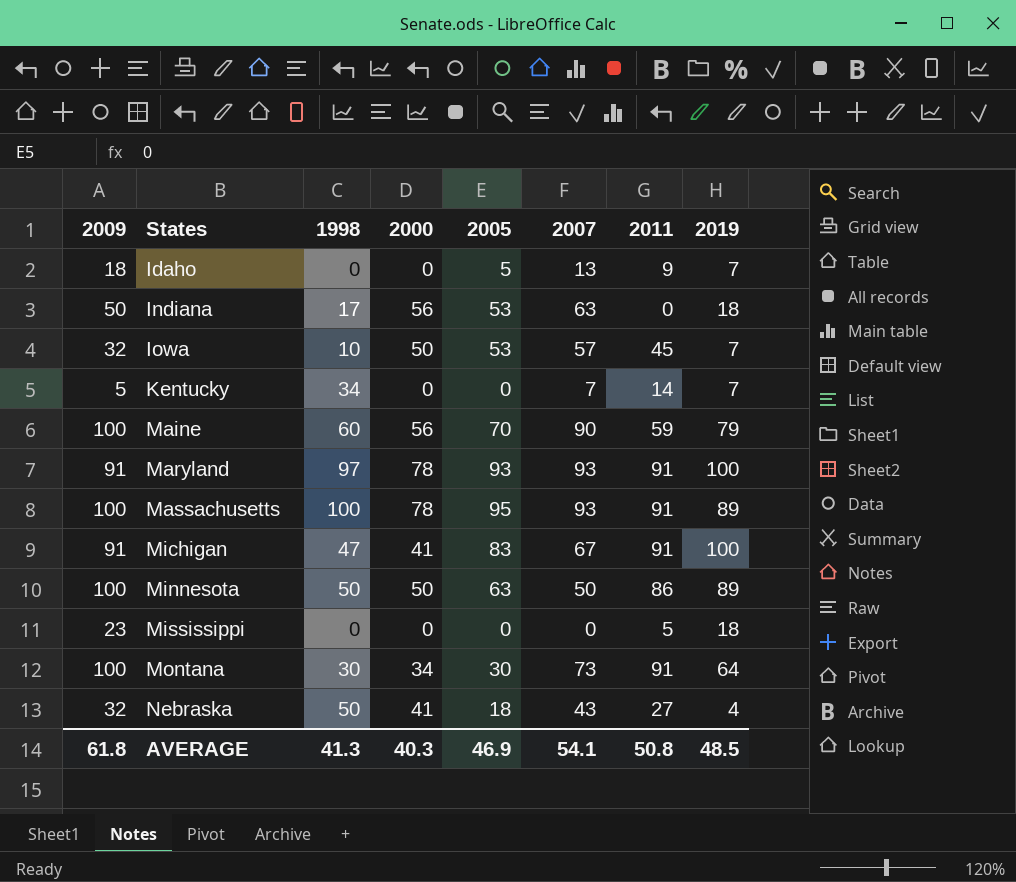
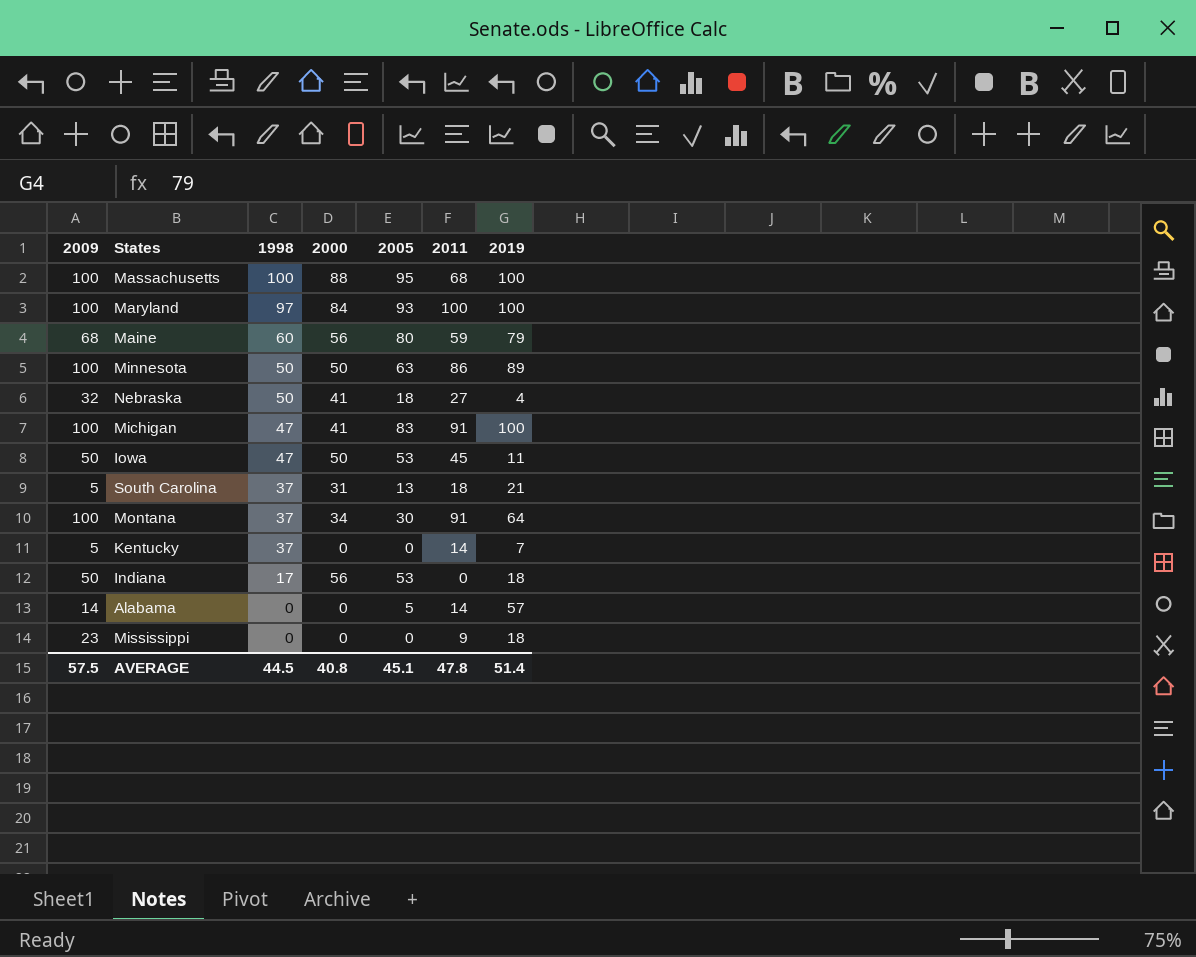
row order: States ascending -> 1998 descending
column 2007 | position: 6 -> none
row Idaho: 18 | 0 | 0 | 5 | 13 | 9 | 7 -> none
Massachusetts | 2000: 78 -> 88
Massachusetts | 2011: 91 -> 68
Massachusetts | 2019: 89 -> 100
Maryland | 2009: 91 -> 100
Maryland | 2000: 78 -> 84
Maryland | 2011: 91 -> 100
Maine | 2009: 100 -> 68
Maine | 2005: 70 -> 80
Michigan | 2009: 91 -> 100
Iowa | 2009: 32 -> 50
Iowa | 1998: 10 -> 47
Iowa | 2019: 7 -> 11
row South Carolina: none -> 5 | 37 | 31 | 13 | 18 | 21
Montana | 1998: 30 -> 37
Kentucky | 1998: 34 -> 37
row Alabama: none -> 14 | 0 | 0 | 5 | 14 | 57
Mississippi | 2011: 5 -> 9
AVERAGE | 2009: 61.8 -> 57.5
AVERAGE | 1998: 41.3 -> 44.5
AVERAGE | 2000: 40.3 -> 40.8
AVERAGE | 2005: 46.9 -> 45.1
AVERAGE | 2011: 50.8 -> 47.8
AVERAGE | 2019: 48.5 -> 51.4

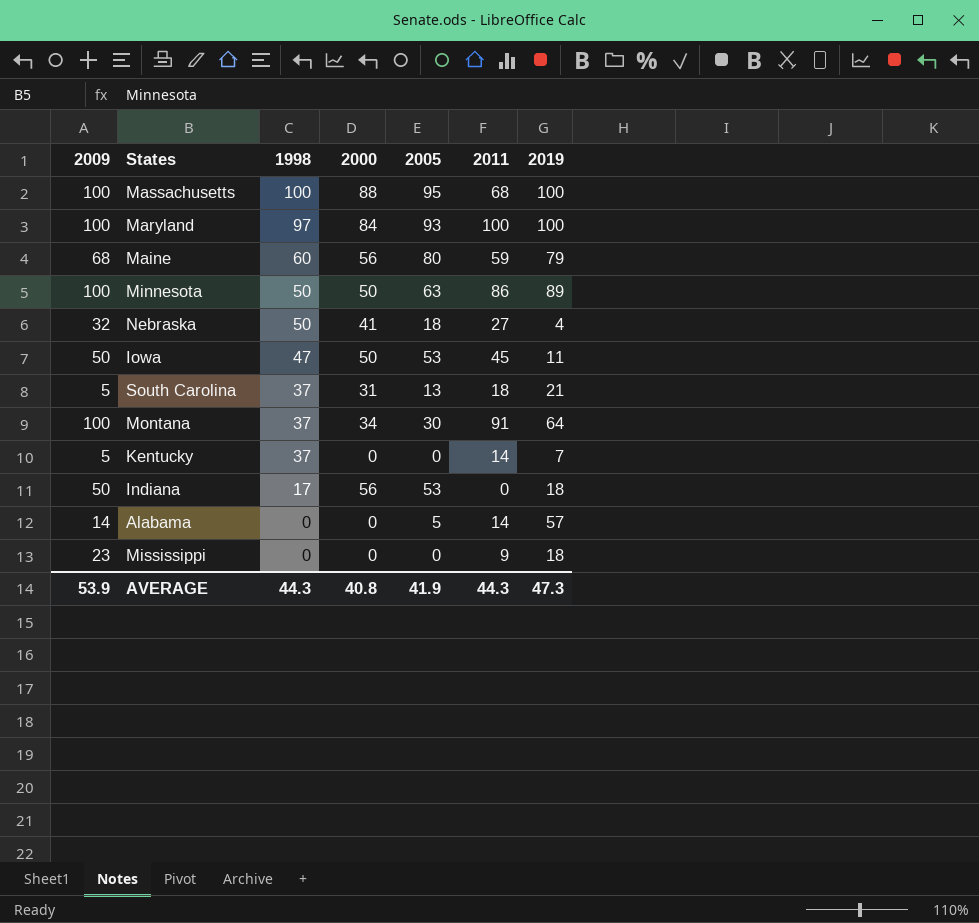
row Michigan: 100 | 47 | 41 | 83 | 91 | 100 -> none
AVERAGE | 2009: 57.5 -> 53.9
AVERAGE | 1998: 44.5 -> 44.3
AVERAGE | 2005: 45.1 -> 41.9
AVERAGE | 2011: 47.8 -> 44.3
AVERAGE | 2019: 51.4 -> 47.3

